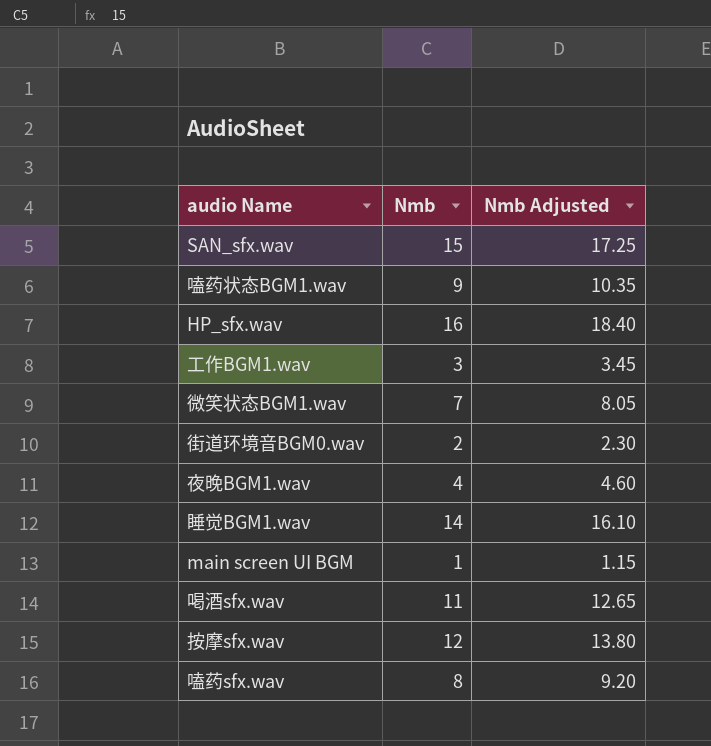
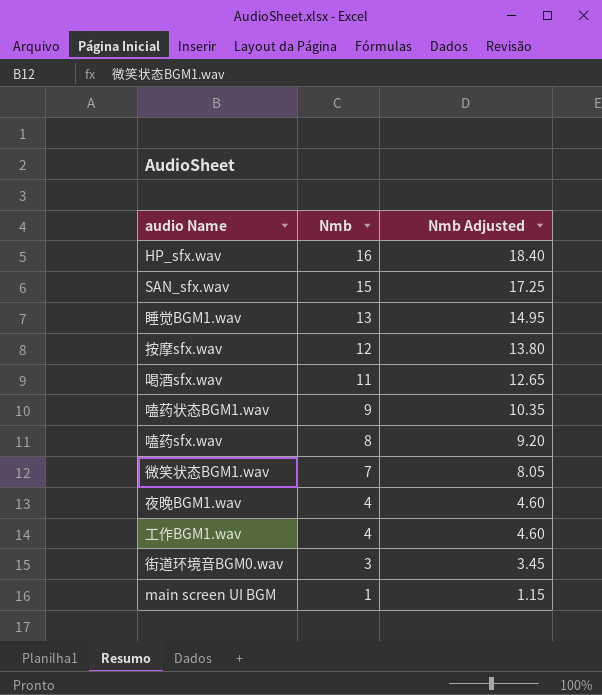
row order: none -> Nmb descending
睡觉BGM1.wav | Nmb: 14 -> 13
睡觉BGM1.wav | Nmb Adjusted: 16.10 -> 14.95
工作BGM1.wav | Nmb: 3 -> 4
工作BGM1.wav | Nmb Adjusted: 3.45 -> 4.60
街道环境音BGM0.wav | Nmb: 2 -> 3
街道环境音BGM0.wav | Nmb Adjusted: 2.30 -> 3.45

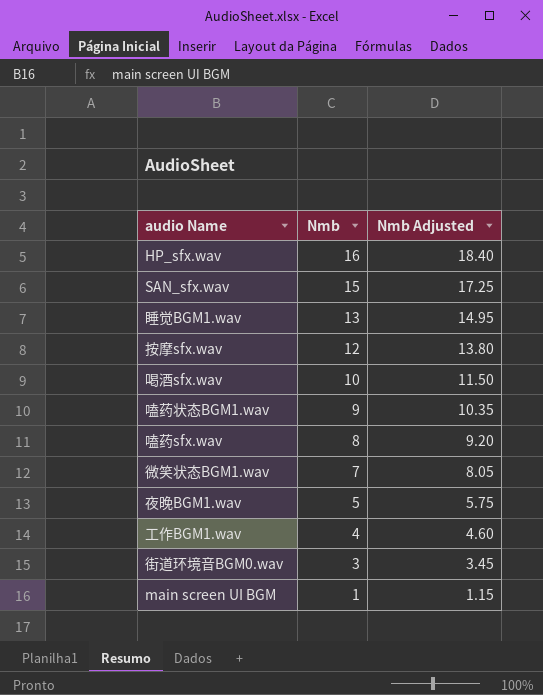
喝酒sfx.wav | Nmb: 11 -> 10
喝酒sfx.wav | Nmb Adjusted: 12.65 -> 11.50
夜晚BGM1.wav | Nmb: 4 -> 5
夜晚BGM1.wav | Nmb Adjusted: 4.60 -> 5.75

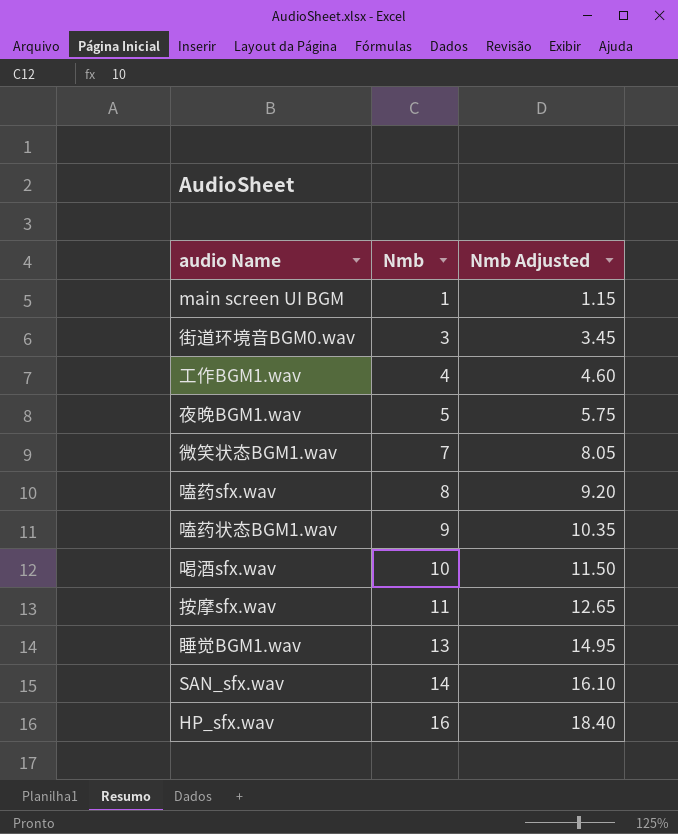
row order: Nmb descending -> Nmb ascending
按摩sfx.wav | Nmb: 12 -> 11
按摩sfx.wav | Nmb Adjusted: 13.80 -> 12.65
SAN_sfx.wav | Nmb: 15 -> 14
SAN_sfx.wav | Nmb Adjusted: 17.25 -> 16.10

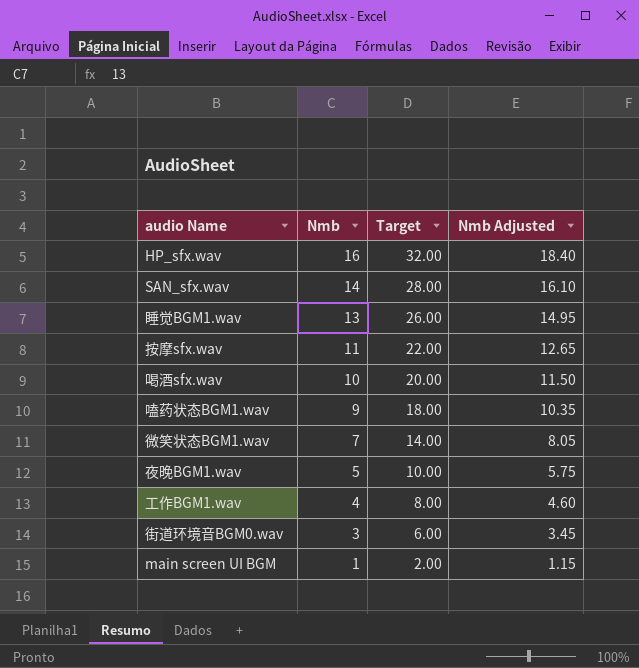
row order: Nmb ascending -> Nmb descending
column Target | formula: none -> [Nmb] * 2
row 嗑药sfx.wav: 8 | 9.20 -> none

